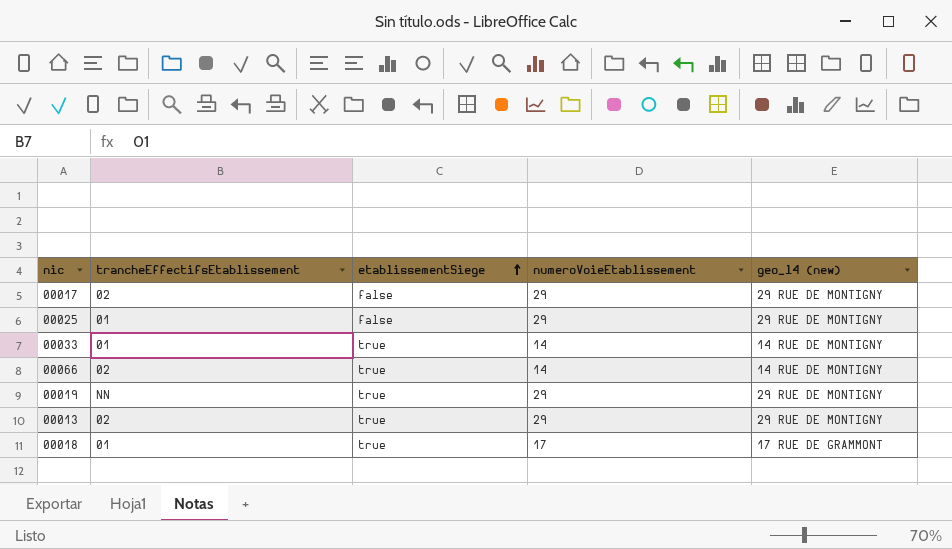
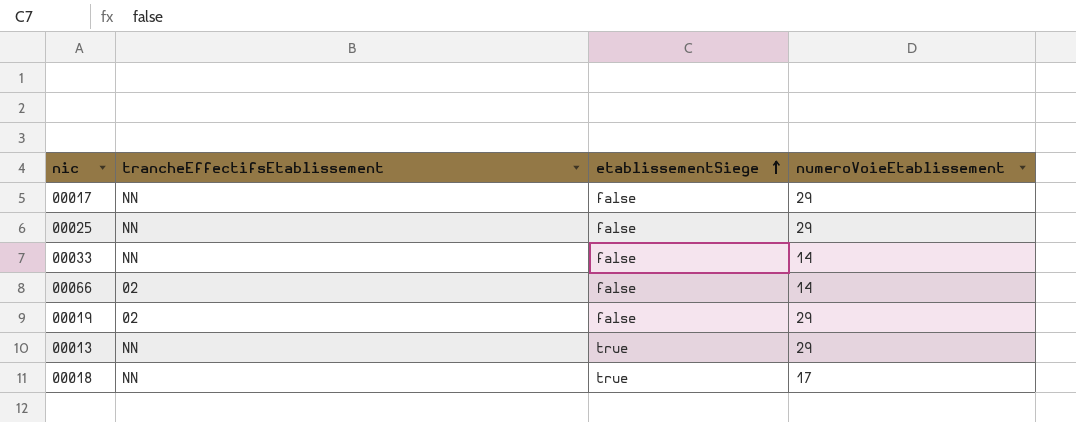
column geo_l4 (new) | position: 5 -> none
00017 | trancheEffectifsEtablissement: 02 -> NN
00025 | trancheEffectifsEtablissement: 01 -> NN
00033 | trancheEffectifsEtablissement: 01 -> NN
00033 | etablissementSiege: true -> false
00066 | etablissementSiege: true -> false
00019 | trancheEffectifsEtablissement: NN -> 02
00019 | etablissementSiege: true -> false
00013 | trancheEffectifsEtablissement: 02 -> NN
00018 | trancheEffectifsEtablissement: 01 -> NN

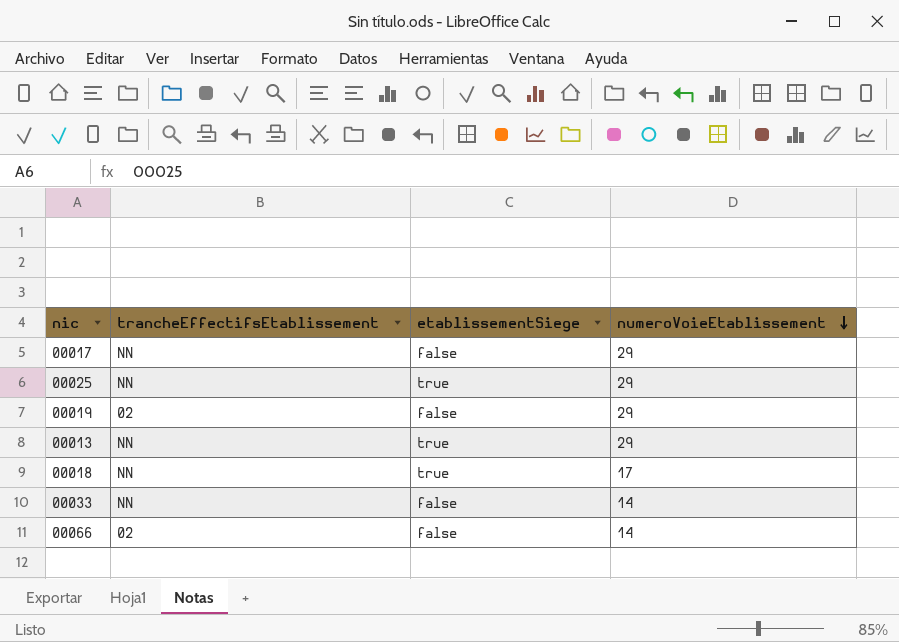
row order: etablissementSiege ascending -> numeroVoieEtablissement descending
00025 | etablissementSiege: false -> true

